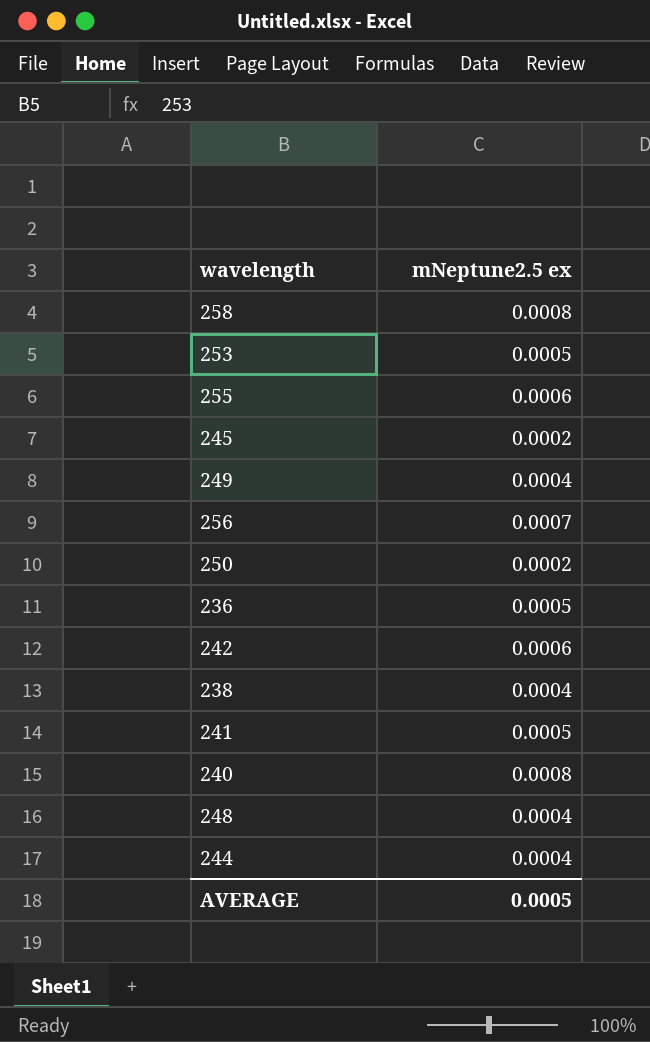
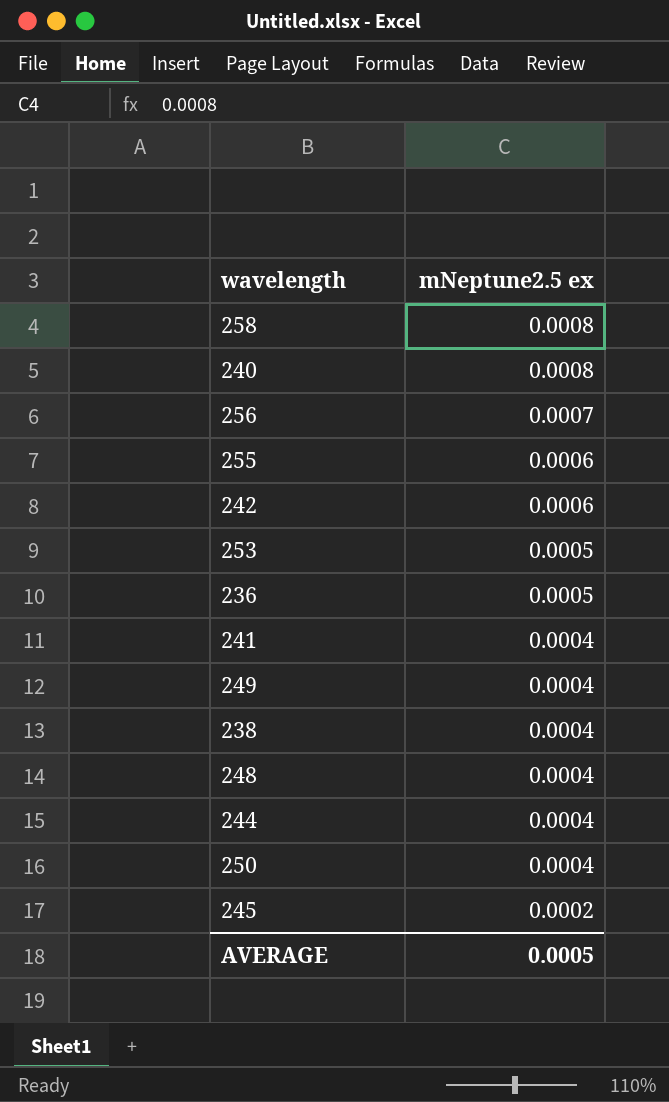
row order: none -> mNeptune2.5 ex descending
241 | mNeptune2.5 ex: 0.0005 -> 0.0004
250 | mNeptune2.5 ex: 0.0002 -> 0.0004

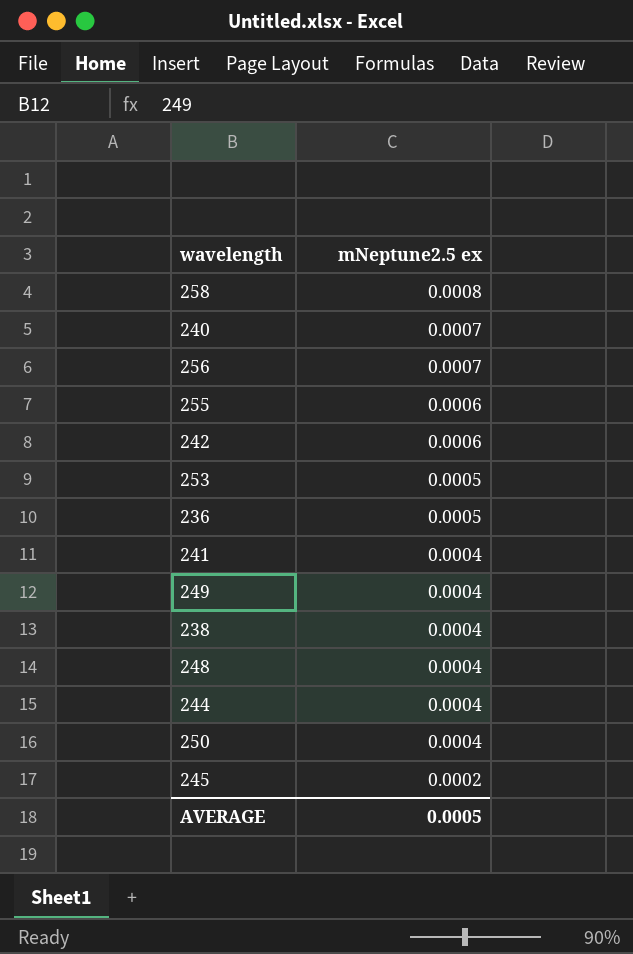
240 | mNeptune2.5 ex: 0.0008 -> 0.0007

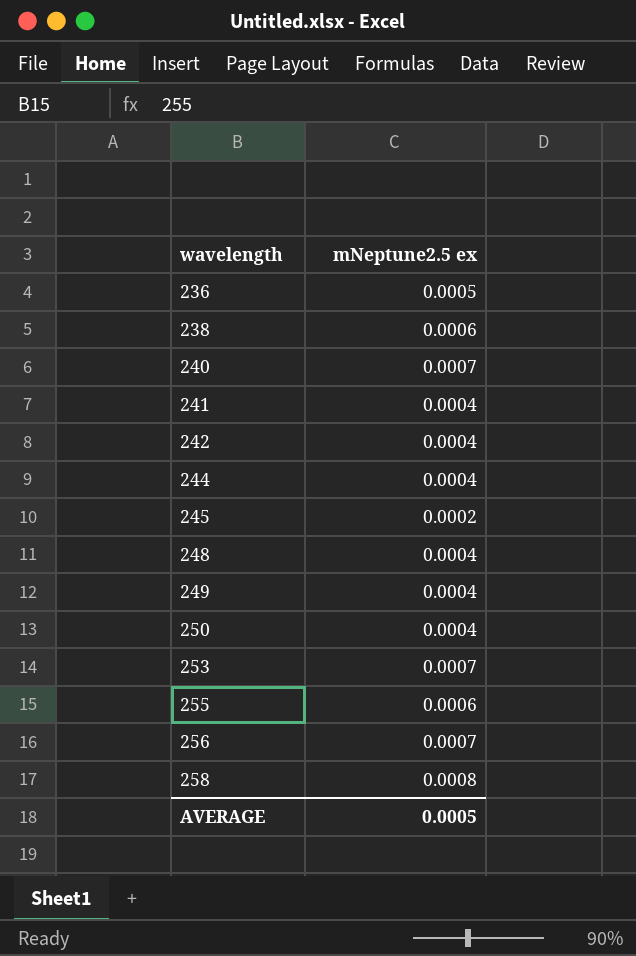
row order: mNeptune2.5 ex descending -> wavelength ascending
238 | mNeptune2.5 ex: 0.0004 -> 0.0006
242 | mNeptune2.5 ex: 0.0006 -> 0.0004
253 | mNeptune2.5 ex: 0.0005 -> 0.0007

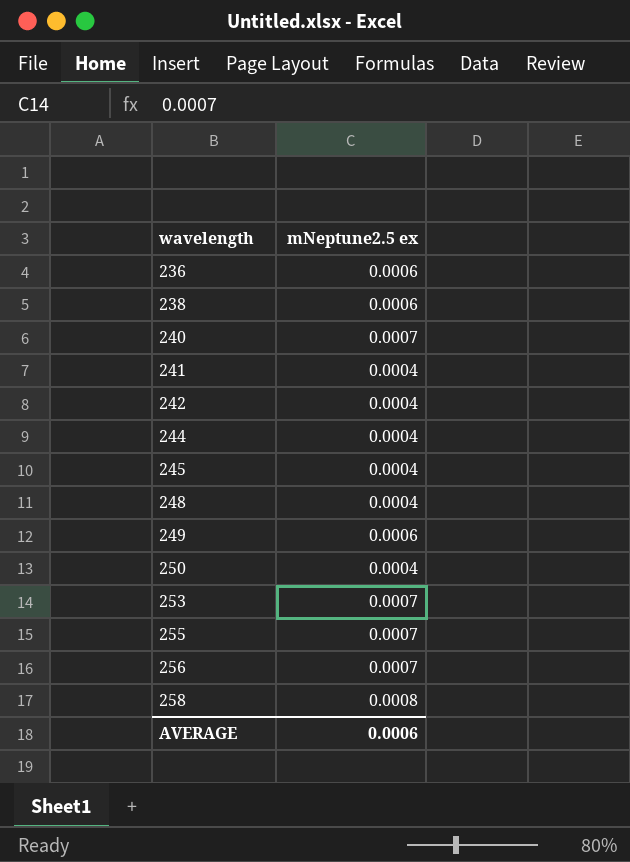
236 | mNeptune2.5 ex: 0.0005 -> 0.0006
245 | mNeptune2.5 ex: 0.0002 -> 0.0004
249 | mNeptune2.5 ex: 0.0004 -> 0.0006
255 | mNeptune2.5 ex: 0.0006 -> 0.0007
AVERAGE | mNeptune2.5 ex: 0.0005 -> 0.0006

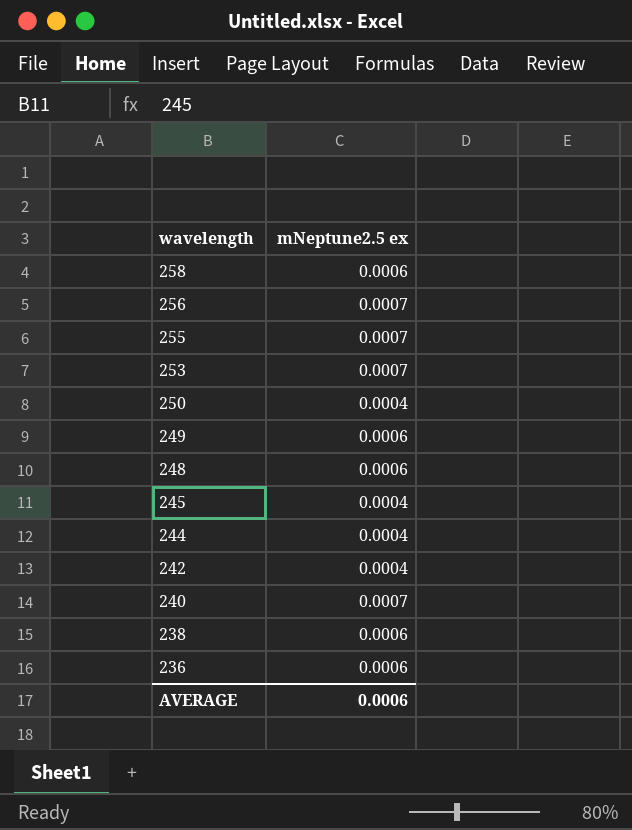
row order: wavelength ascending -> wavelength descending
row 241: 0.0004 -> none
258 | mNeptune2.5 ex: 0.0008 -> 0.0006
248 | mNeptune2.5 ex: 0.0004 -> 0.0006

